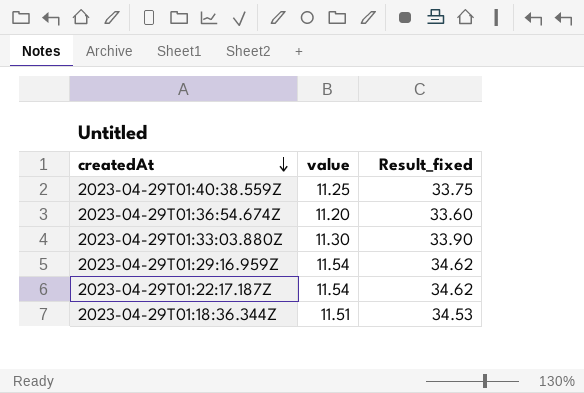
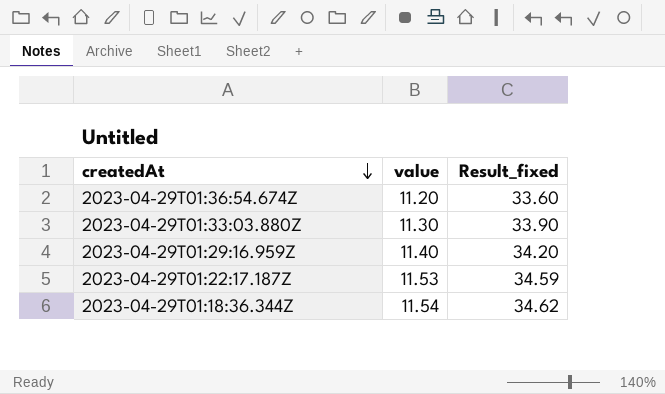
row 2023-04-29T01:40:38.559Z: 11.25 | 33.75 -> none
2023-04-29T01:29:16.959Z | value: 11.54 -> 11.40
2023-04-29T01:29:16.959Z | Result_fixed: 34.62 -> 34.20
2023-04-29T01:22:17.187Z | value: 11.54 -> 11.53
2023-04-29T01:22:17.187Z | Result_fixed: 34.62 -> 34.59
2023-04-29T01:18:36.344Z | value: 11.51 -> 11.54
2023-04-29T01:18:36.344Z | Result_fixed: 34.53 -> 34.62

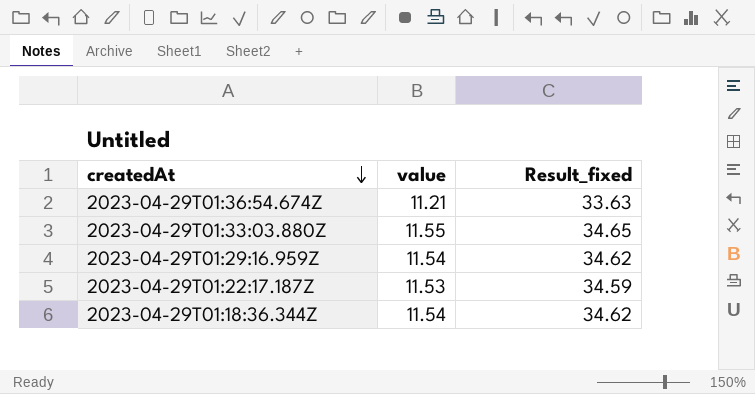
2023-04-29T01:36:54.674Z | value: 11.20 -> 11.21
2023-04-29T01:36:54.674Z | Result_fixed: 33.60 -> 33.63
2023-04-29T01:33:03.880Z | value: 11.30 -> 11.55
2023-04-29T01:33:03.880Z | Result_fixed: 33.90 -> 34.65
2023-04-29T01:29:16.959Z | value: 11.40 -> 11.54
2023-04-29T01:29:16.959Z | Result_fixed: 34.20 -> 34.62

